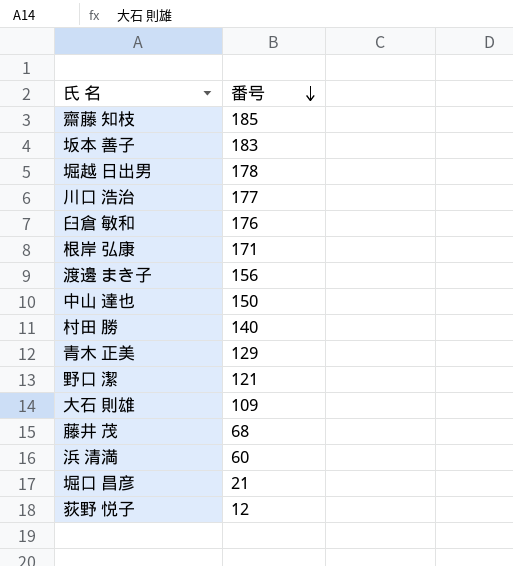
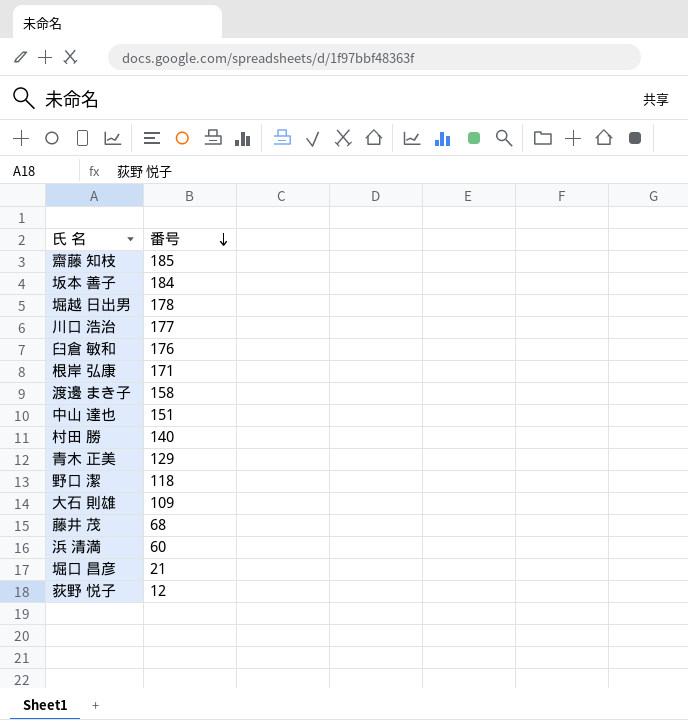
坂本 善子 | 番号: 183 -> 184
渡邊 まき子 | 番号: 156 -> 158
中山 達也 | 番号: 150 -> 151
野口 潔 | 番号: 121 -> 118

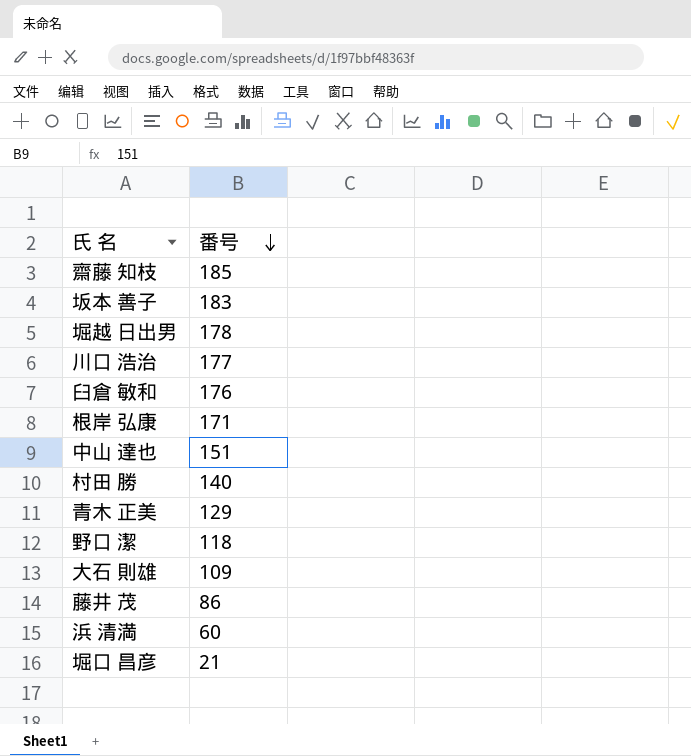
row 渡邊 まき子: 158 -> none
row 荻野 悦子: 12 -> none
坂本 善子 | 番号: 184 -> 183
藤井 茂 | 番号: 68 -> 86

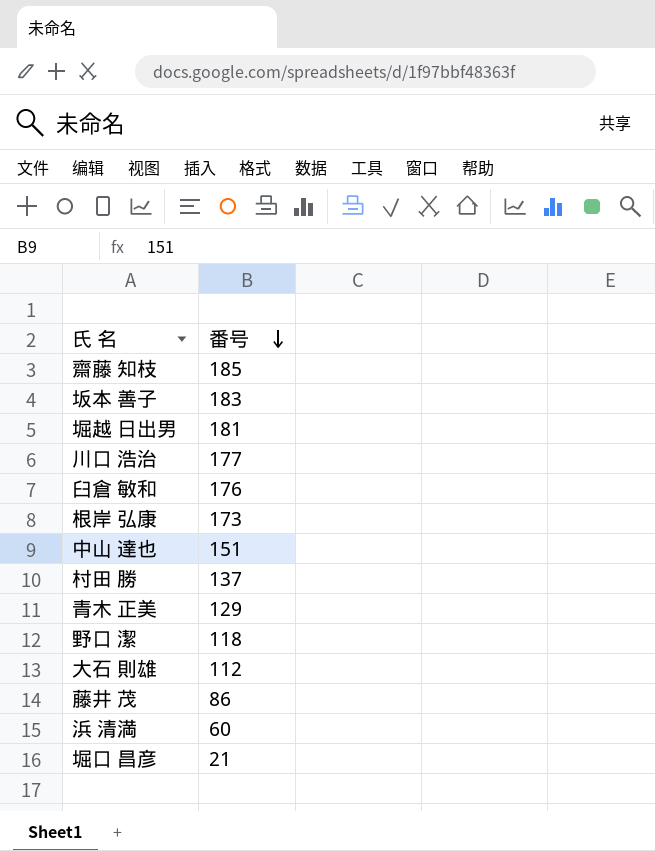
堀越 日出男 | 番号: 178 -> 181
根岸 弘康 | 番号: 171 -> 173
村田 勝 | 番号: 140 -> 137
大石 則雄 | 番号: 109 -> 112

